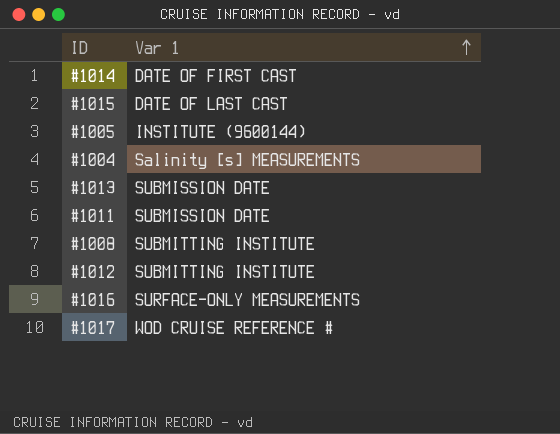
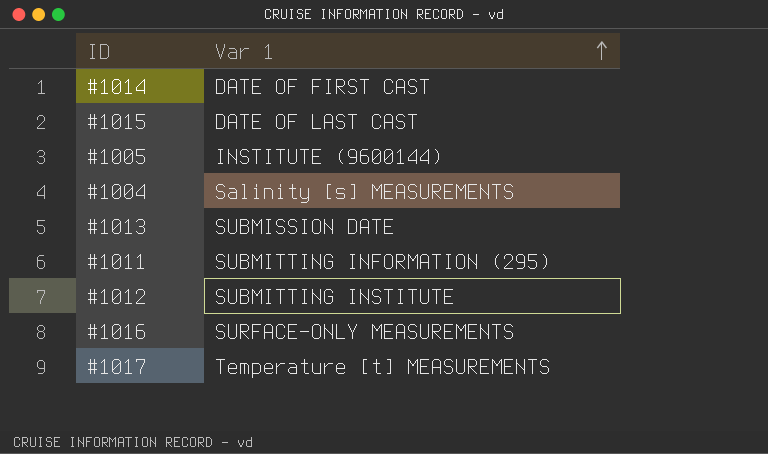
row #1008: SUBMITTING INSTITUTE -> none
#1011 | Var 1: SUBMISSION DATE -> SUBMITTING INFORMATION (295)
#1017 | Var 1: WOD CRUISE REFERENCE # -> Temperature [t] MEASUREMENTS

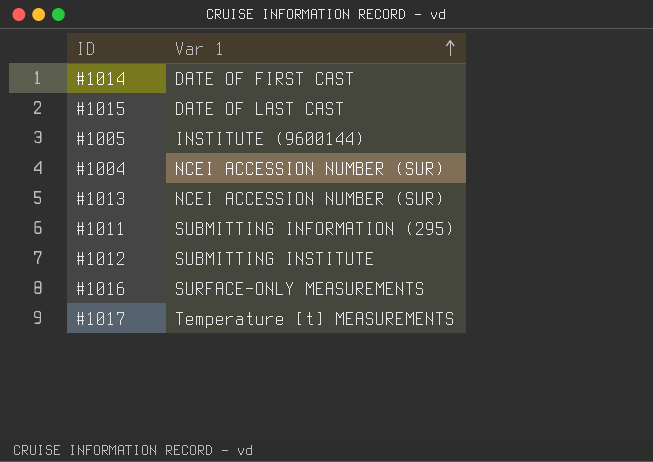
#1004 | Var 1: Salinity [s] MEASUREMENTS -> NCEI ACCESSION NUMBER (SUR)
#1013 | Var 1: SUBMISSION DATE -> NCEI ACCESSION NUMBER (SUR)

